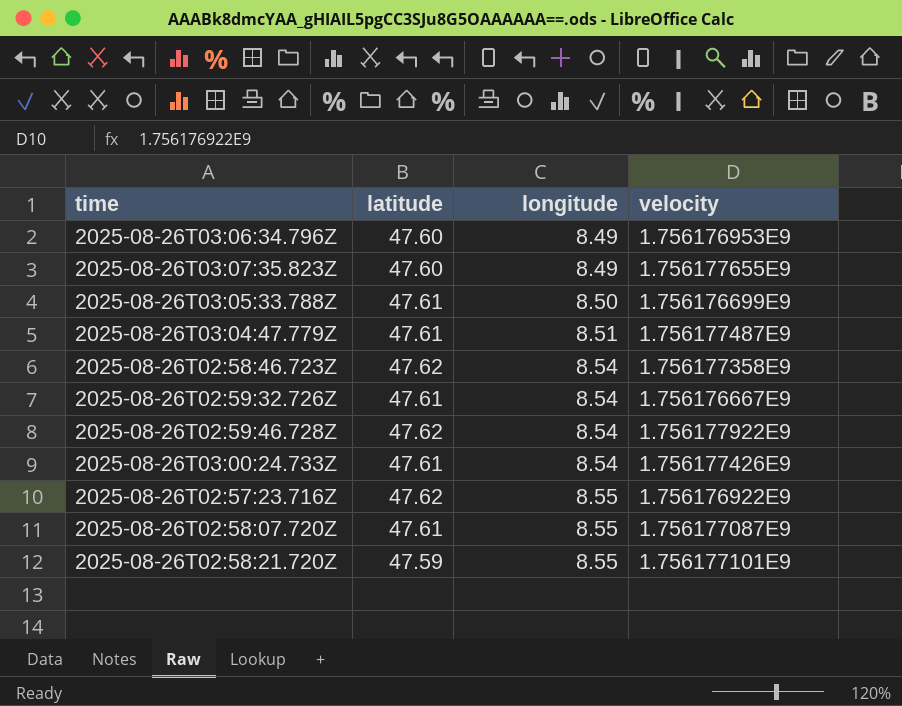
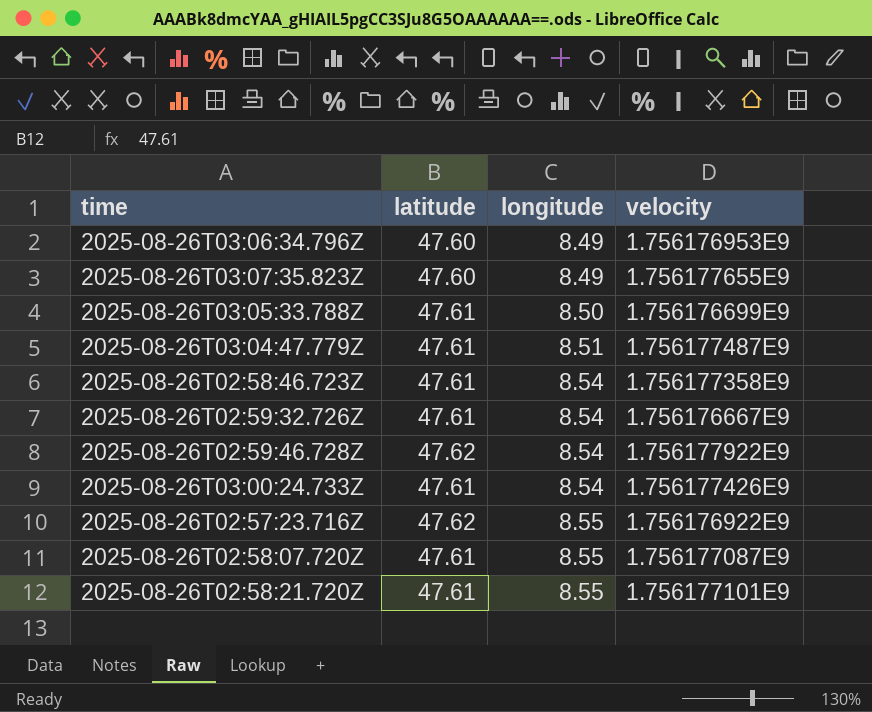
2025-08-26T02:58:46.723Z | latitude: 47.62 -> 47.61
2025-08-26T02:58:21.720Z | latitude: 47.59 -> 47.61

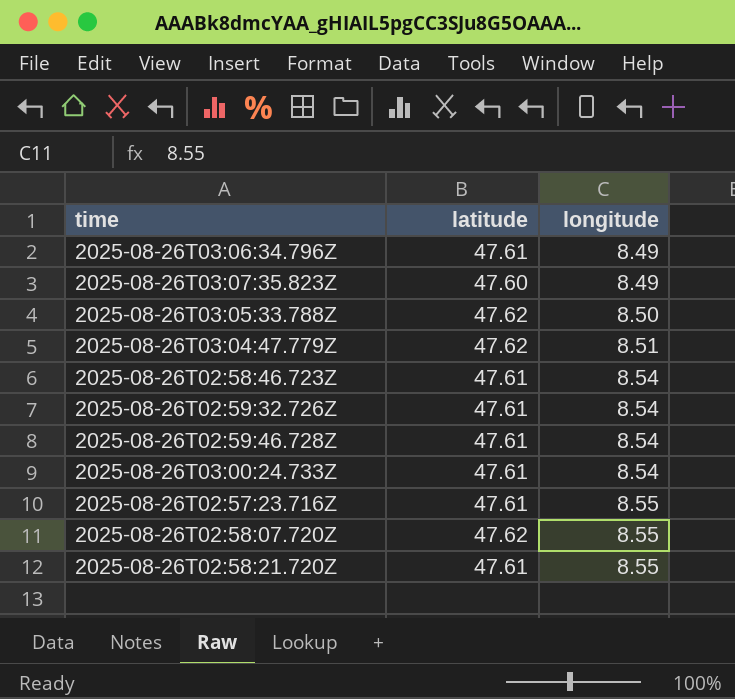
column velocity | position: 4 -> none
2025-08-26T03:06:34.796Z | latitude: 47.60 -> 47.61
2025-08-26T03:05:33.788Z | latitude: 47.61 -> 47.62
2025-08-26T03:04:47.779Z | latitude: 47.61 -> 47.62
2025-08-26T02:59:46.728Z | latitude: 47.62 -> 47.61
2025-08-26T02:57:23.716Z | latitude: 47.62 -> 47.61
2025-08-26T02:58:07.720Z | latitude: 47.61 -> 47.62

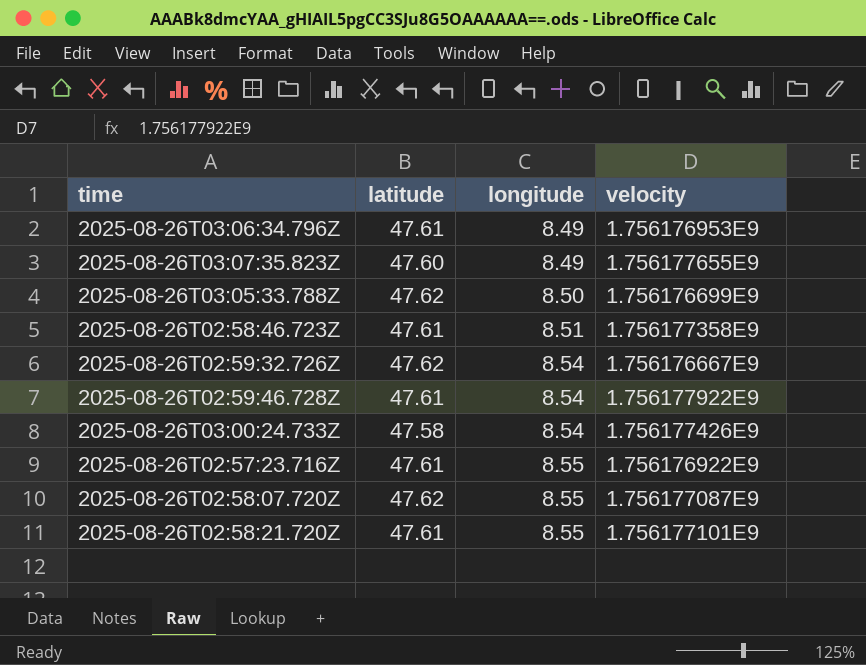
column velocity | position: none -> 4
row 2025-08-26T03:04:47.779Z: 47.62 | 8.51 -> none
2025-08-26T02:58:46.723Z | longitude: 8.54 -> 8.51
2025-08-26T02:59:32.726Z | latitude: 47.61 -> 47.62
2025-08-26T03:00:24.733Z | latitude: 47.61 -> 47.58

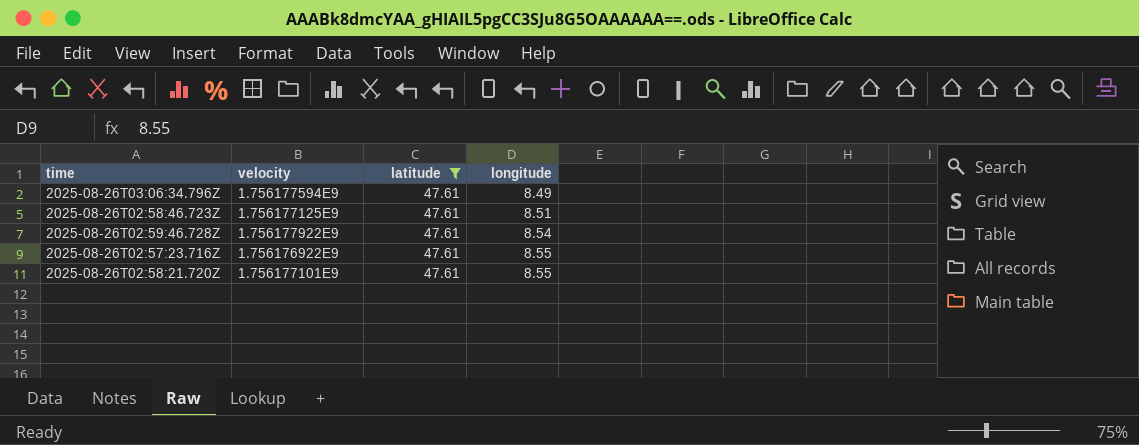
filter: none -> latitude = 47.61
column velocity | position: 4 -> 2
2025-08-26T03:06:34.796Z | velocity: 1.756176953E9 -> 1.756177594E9
2025-08-26T02:58:46.723Z | velocity: 1.756177358E9 -> 1.756177125E9

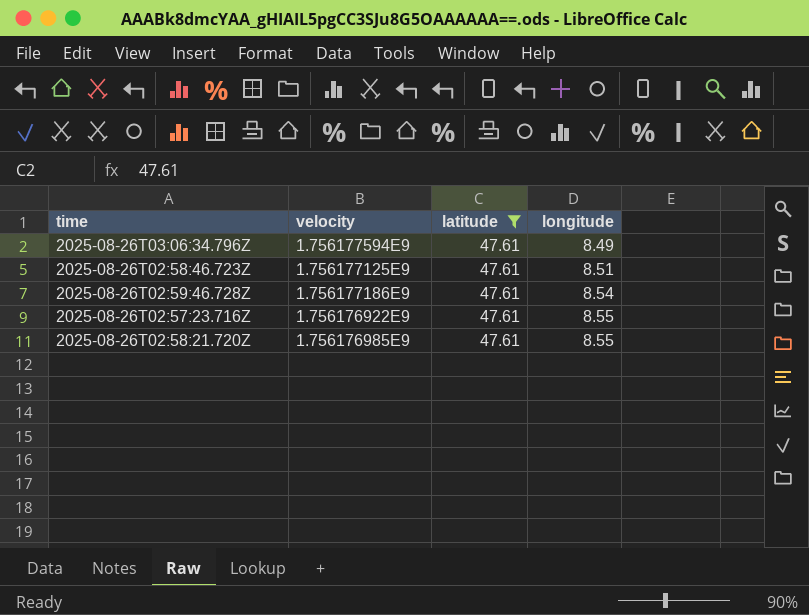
2025-08-26T02:59:46.728Z | velocity: 1.756177922E9 -> 1.756177186E9
2025-08-26T02:58:21.720Z | velocity: 1.756177101E9 -> 1.756176985E9

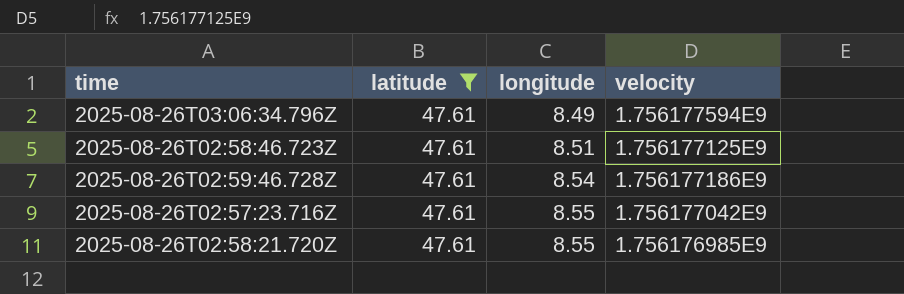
column velocity | position: 2 -> 4
2025-08-26T02:57:23.716Z | velocity: 1.756176922E9 -> 1.756177042E9

